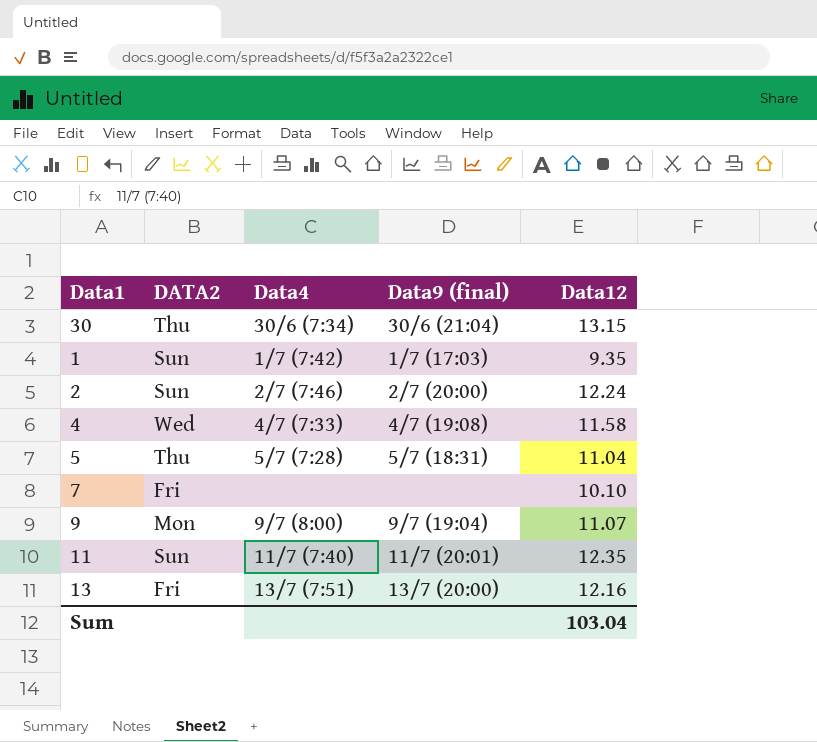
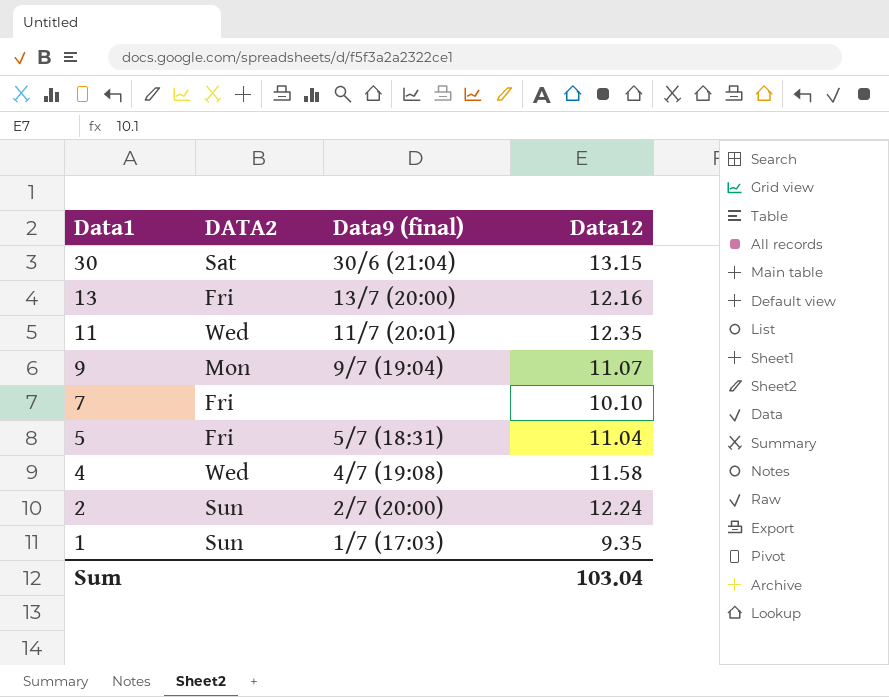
row order: none -> Data1 descending
column Data4 | position: 3 -> none
30 | DATA2: Thu -> Sat
11 | DATA2: Sun -> Wed
5 | DATA2: Thu -> Fri

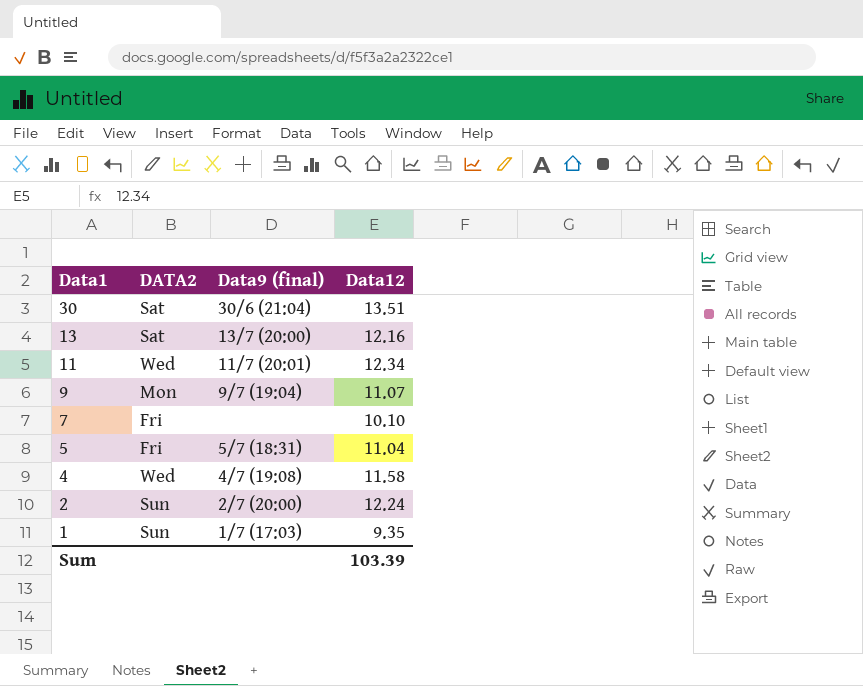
30 | Data12: 13.15 -> 13.51
13 | DATA2: Fri -> Sat
11 | Data12: 12.35 -> 12.34
Sum | Data12: 103.04 -> 103.39

